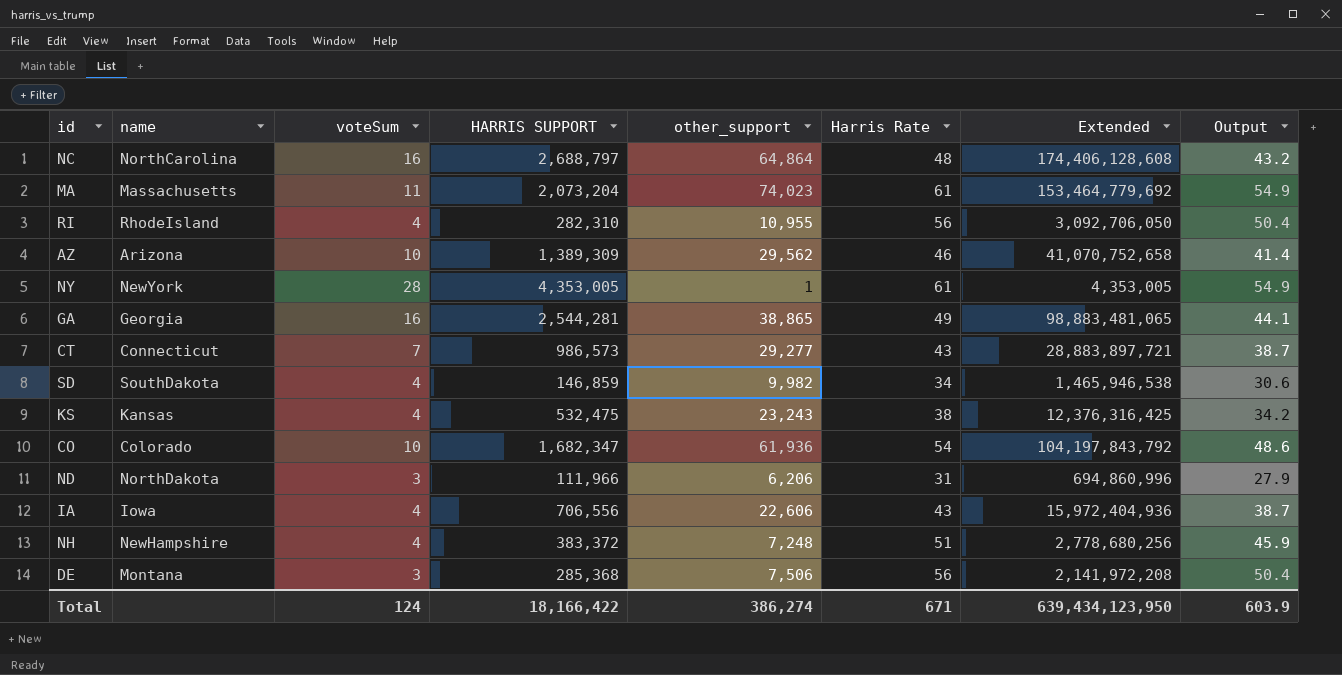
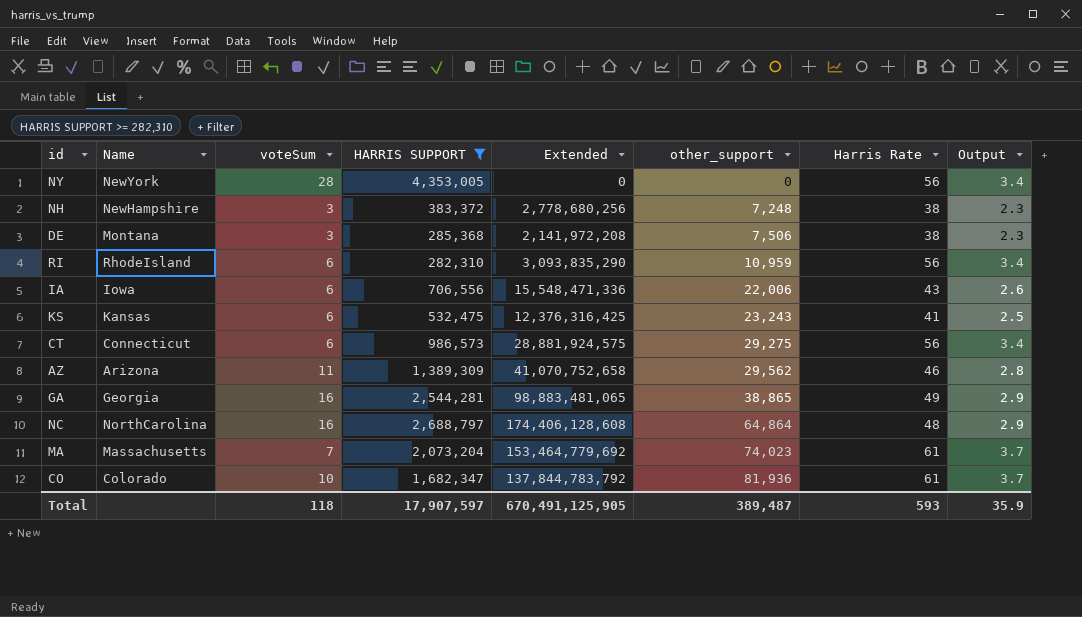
filter: none -> HARRIS SUPPORT >= 282,310
row order: none -> other_support ascending
column name: name -> Name
column Extended | position: 7 -> 5
column Output | formula: [Harris Rate] * 0.9 -> [Harris Rate] * 0.06
NY | Extended: 4,353,005 -> 0
NY | other_support: 1 -> 0
NY | Harris Rate: 61 -> 56
NH | voteSum: 4 -> 3
NH | Harris Rate: 51 -> 38
DE | Harris Rate: 56 -> 38
RI | voteSum: 4 -> 6
RI | Extended: 3,092,706,050 -> 3,093,835,290
RI | other_support: 10,955 -> 10,959
IA | voteSum: 4 -> 6
IA | Extended: 15,972,404,936 -> 15,548,471,336
IA | other_support: 22,606 -> 22,006
KS | voteSum: 4 -> 6
KS | Harris Rate: 38 -> 41
CT | voteSum: 7 -> 6
CT | Extended: 28,883,897,721 -> 28,881,924,575
CT | other_support: 29,277 -> 29,275
CT | Harris Rate: 43 -> 56
AZ | voteSum: 10 -> 11
MA | voteSum: 11 -> 7
CO | Extended: 104,197,843,792 -> 137,844,783,792
CO | other_support: 61,936 -> 81,936
CO | Harris Rate: 54 -> 61
Total | voteSum: 124 -> 118
Total | HARRIS SUPPORT: 18,166,422 -> 17,907,597
Total | Extended: 639,434,123,950 -> 670,491,125,905
Total | other_support: 386,274 -> 389,487
Total | Harris Rate: 671 -> 593
Total | Output: 603.9 -> 35.9

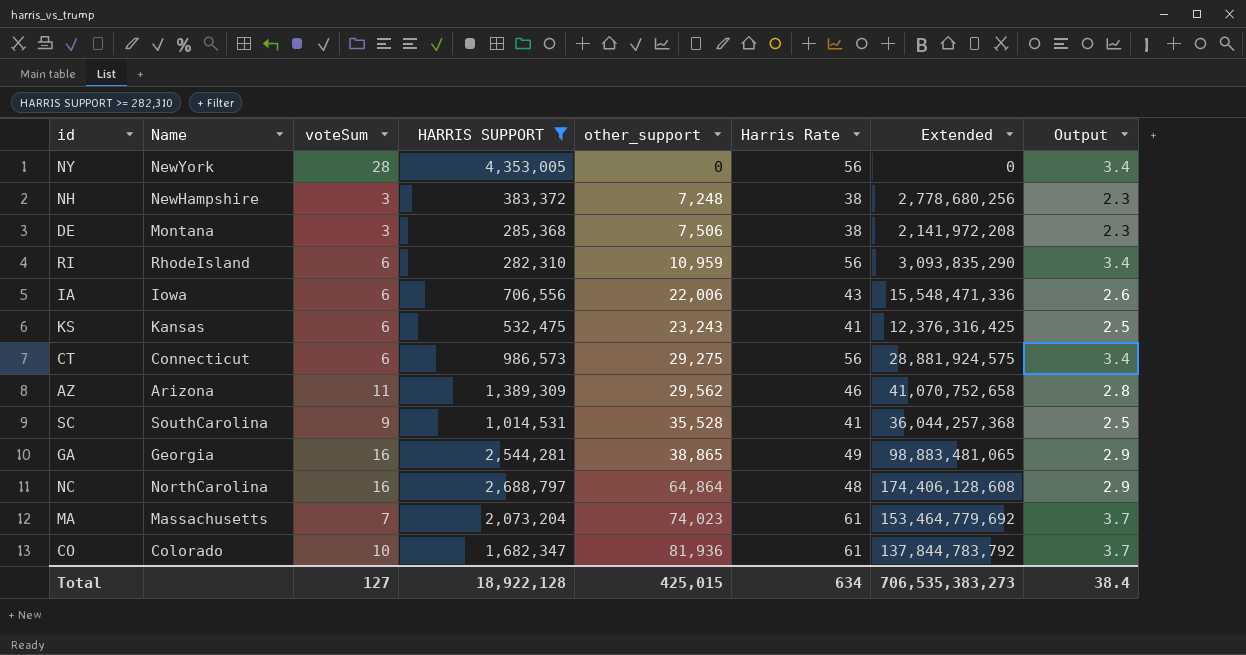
column Extended | position: 5 -> 7
row SC: none -> SouthCarolina | 9 | 1,014,531 | 35,528 | 41 | 36,044,257,368 | 2.5
Total | voteSum: 118 -> 127
Total | HARRIS SUPPORT: 17,907,597 -> 18,922,128
Total | other_support: 389,487 -> 425,015
Total | Harris Rate: 593 -> 634
Total | Extended: 670,491,125,905 -> 706,535,383,273
Total | Output: 35.9 -> 38.4

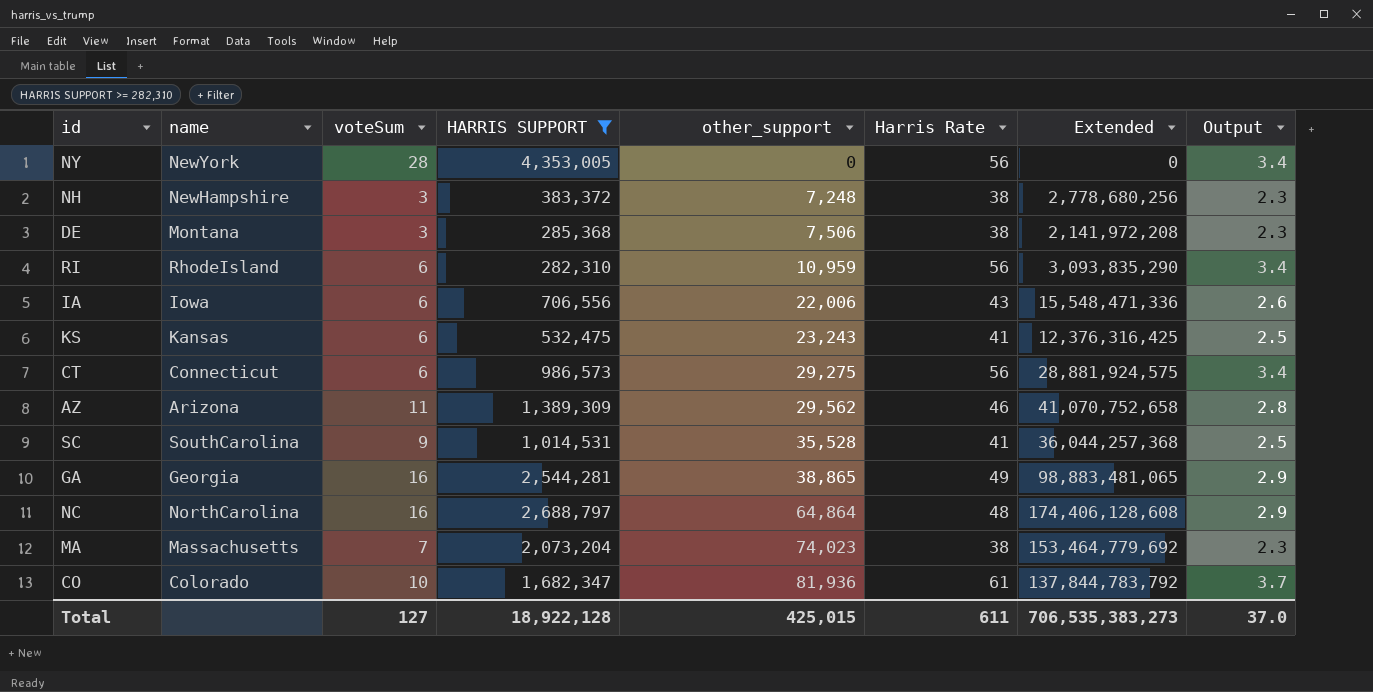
column name: Name -> name
MA | Harris Rate: 61 -> 38
MA | Output: 3.7 -> 2.3
Total | Harris Rate: 634 -> 611
Total | Output: 38.4 -> 37.0

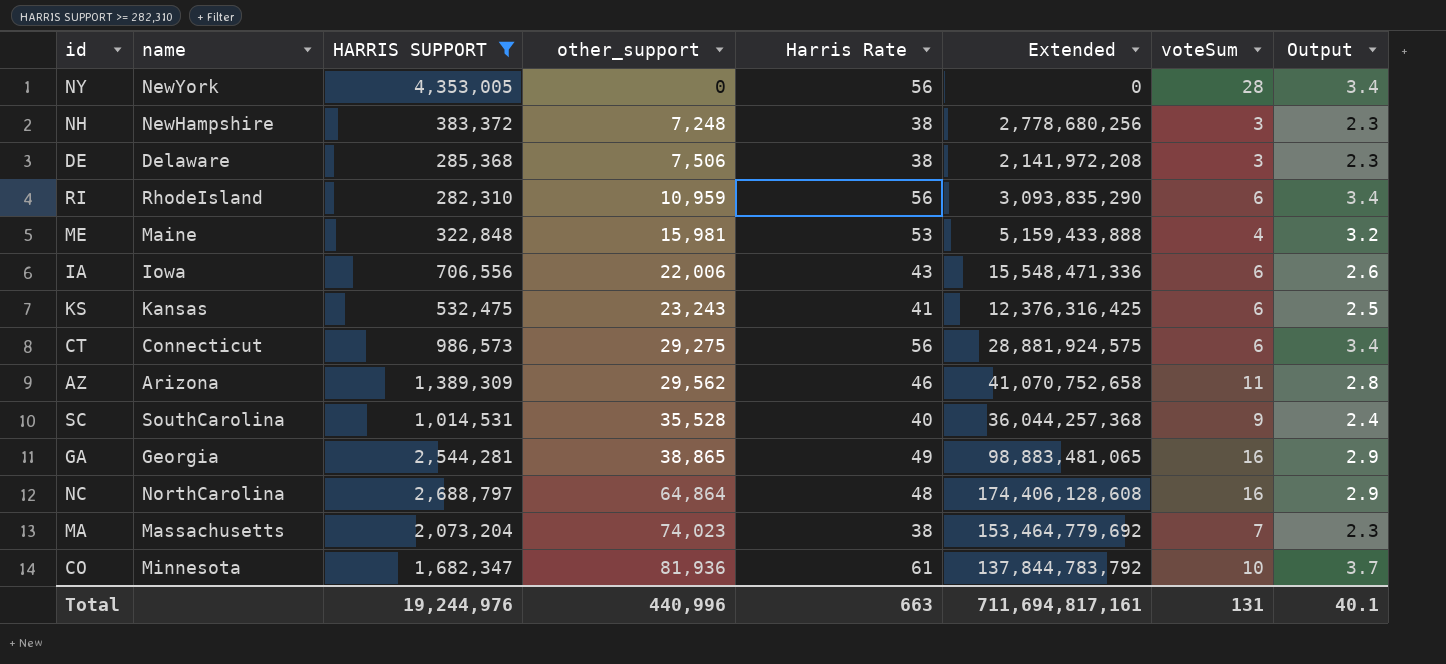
column voteSum | position: 3 -> 7
DE | name: Montana -> Delaware
row ME: none -> Maine | 322,848 | 15,981 | 53 | 5,159,433,888 | 4 | 3.2
SC | Harris Rate: 41 -> 40
SC | Output: 2.5 -> 2.4
CO | name: Colorado -> Minnesota
Total | HARRIS SUPPORT: 18,922,128 -> 19,244,976
Total | other_support: 425,015 -> 440,996
Total | Harris Rate: 611 -> 663
Total | Extended: 706,535,383,273 -> 711,694,817,161
Total | voteSum: 127 -> 131
Total | Output: 37.0 -> 40.1

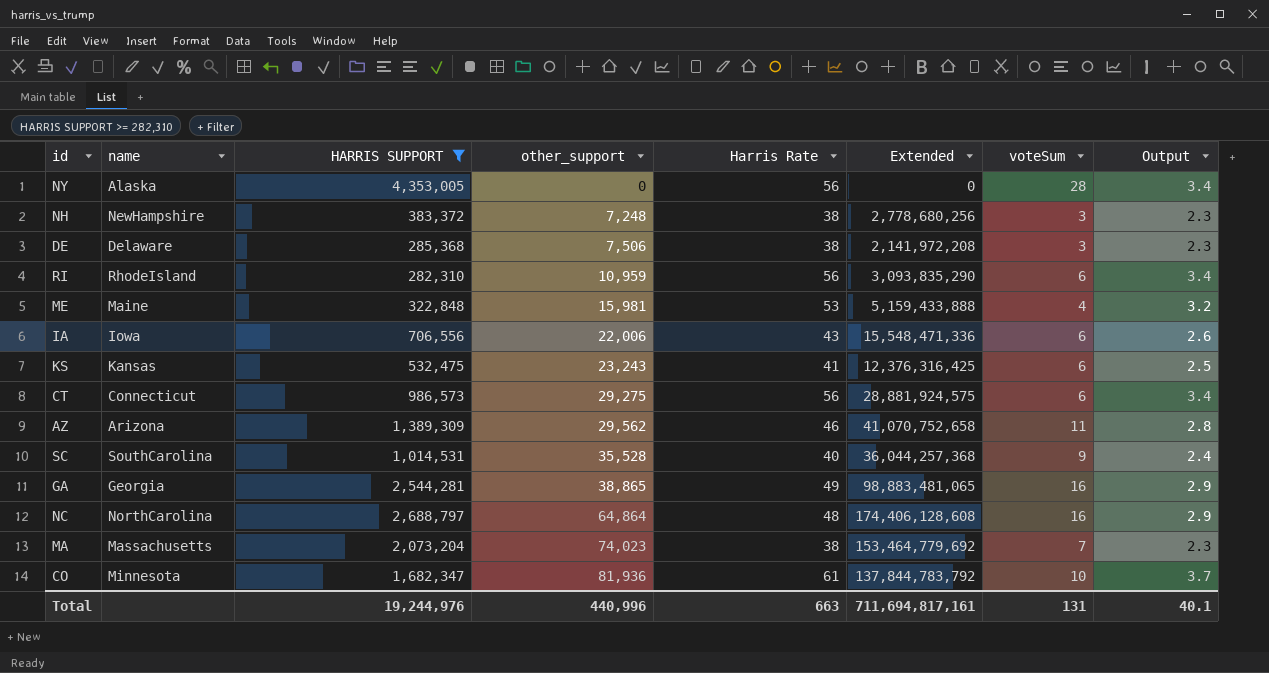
NY | name: NewYork -> Alaska

